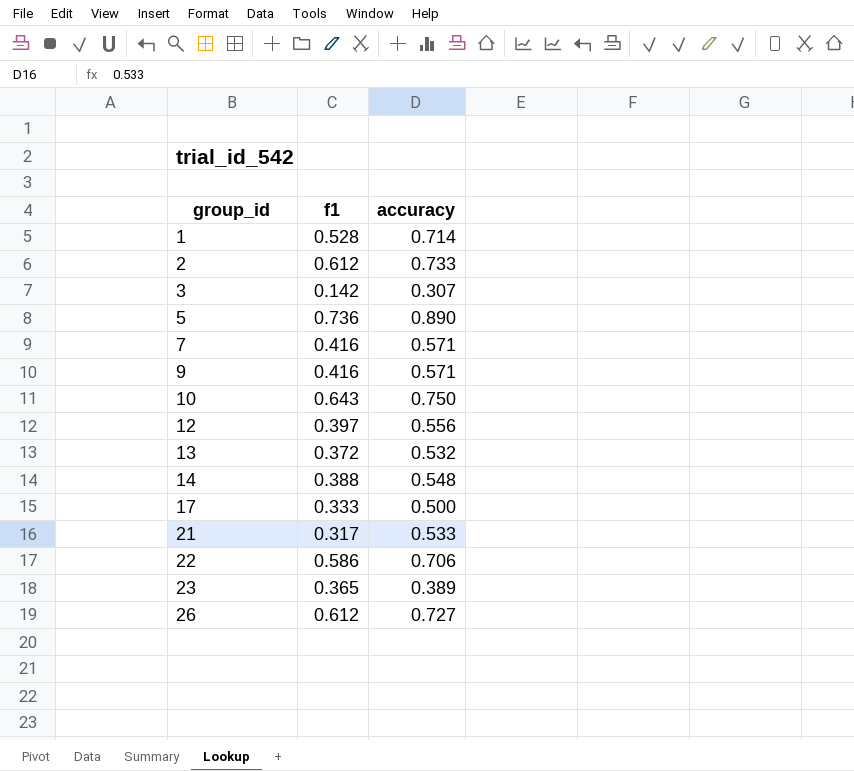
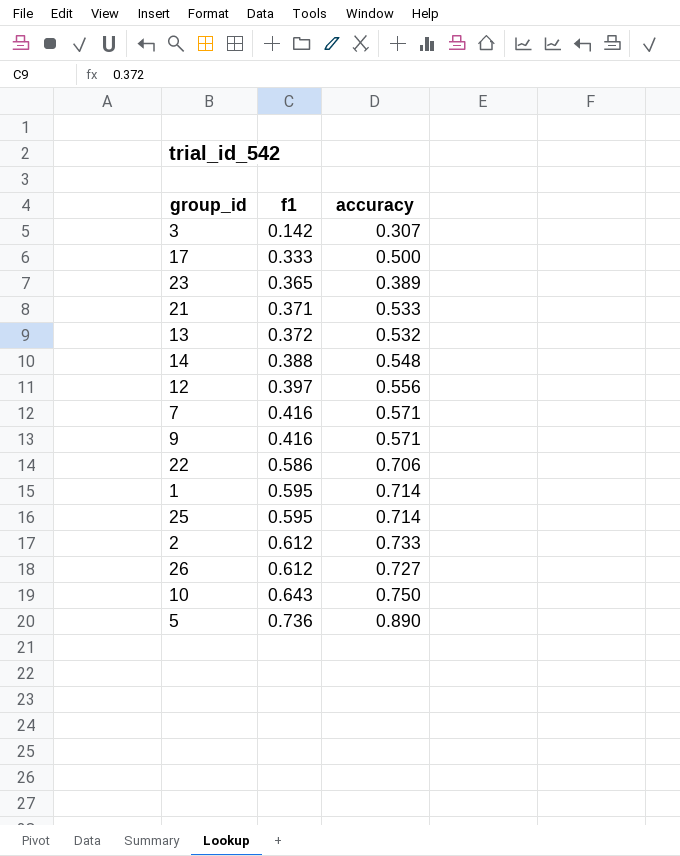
row order: group_id ascending -> f1 ascending
21 | f1: 0.317 -> 0.371
1 | f1: 0.528 -> 0.595
row 25: none -> 0.595 | 0.714

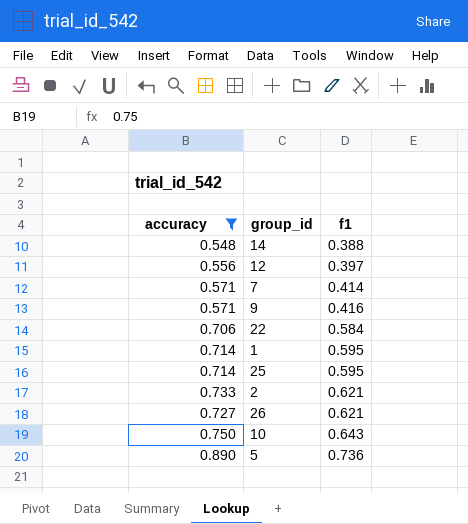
filter: none -> accuracy >= 0.548
column accuracy | position: 3 -> 1
7 | f1: 0.416 -> 0.414
22 | f1: 0.586 -> 0.584
2 | f1: 0.612 -> 0.621
26 | f1: 0.612 -> 0.621

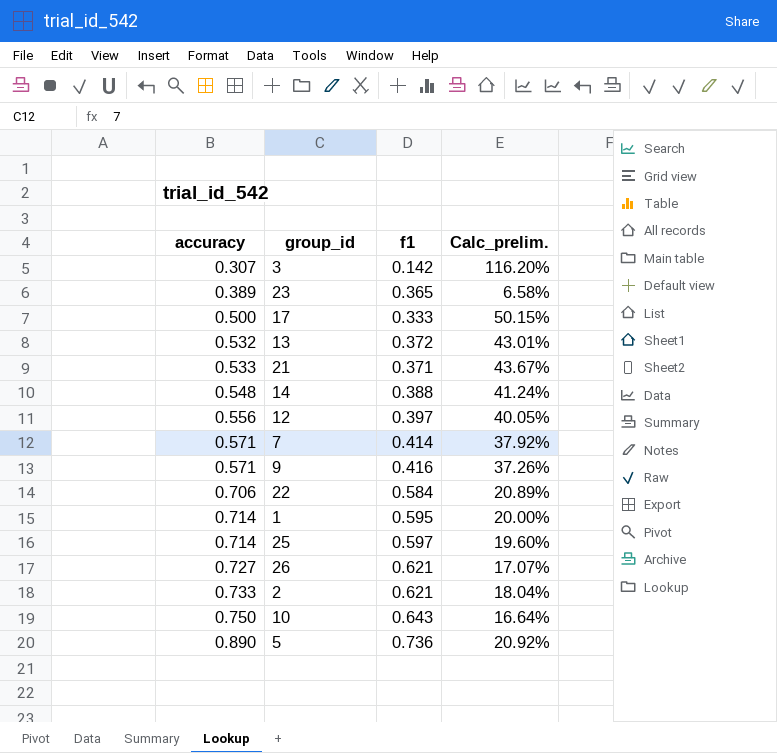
filter: accuracy >= 0.548 -> none
row order: f1 ascending -> accuracy ascending
column Calc_prelim. | formula: none -> ([accuracy] - [f1]) / [f1]
25 | f1: 0.595 -> 0.597

